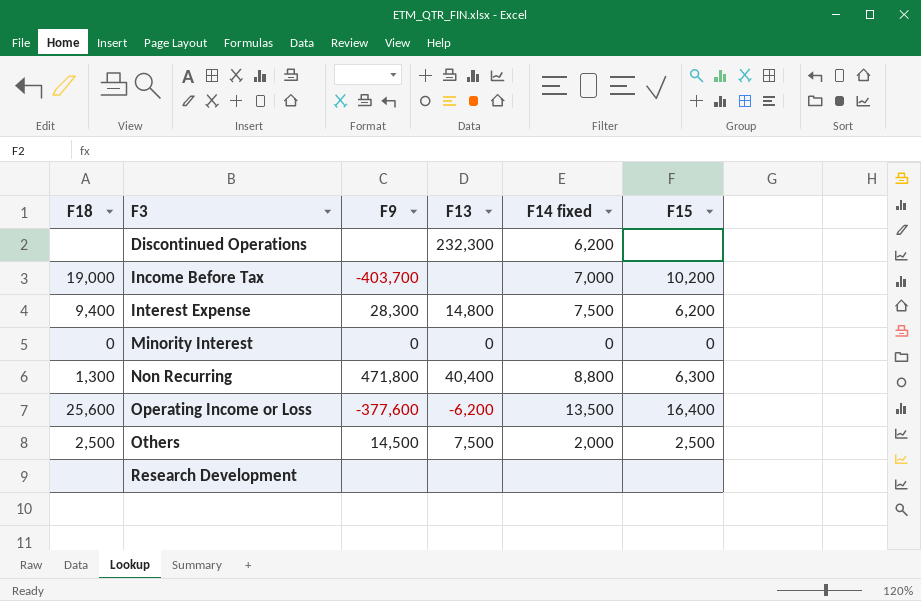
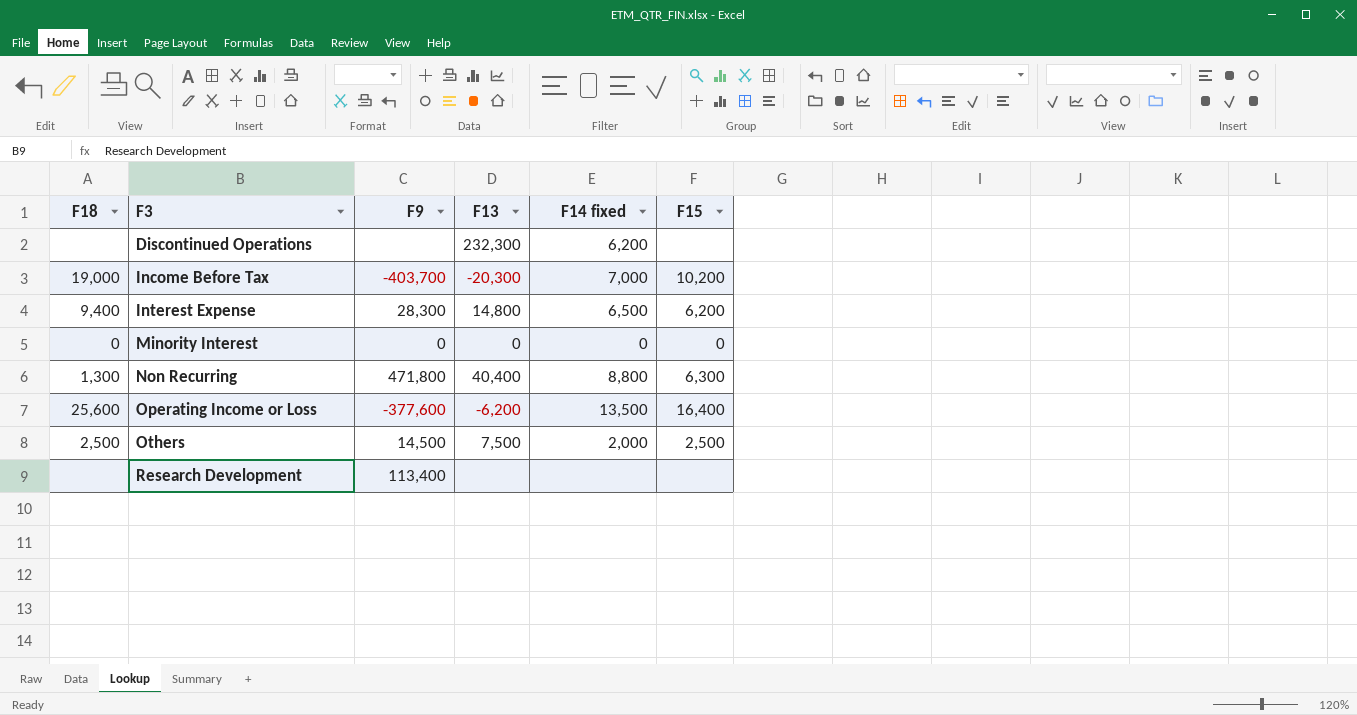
Income Before Tax | F13: none -> -20,300
Interest Expense | F14 fixed: 7,500 -> 6,500
Research Development | F9: none -> 113,400

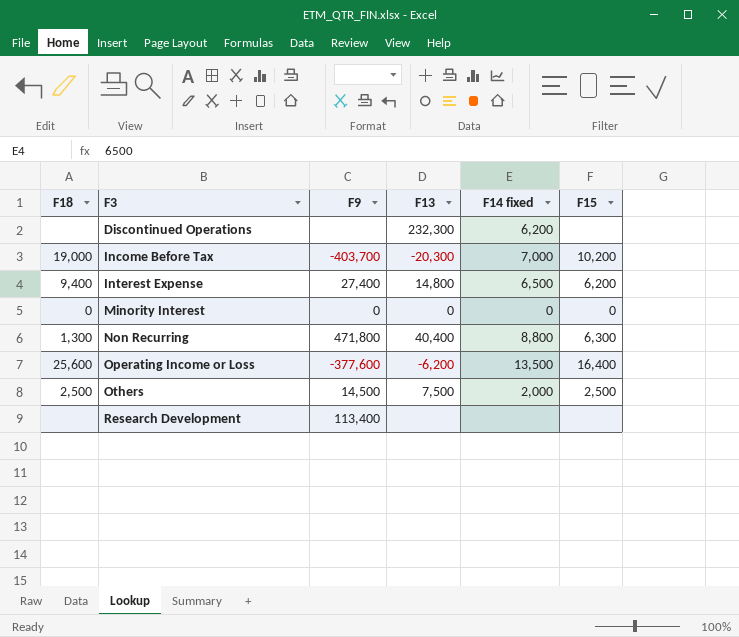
Interest Expense | F9: 28,300 -> 27,400

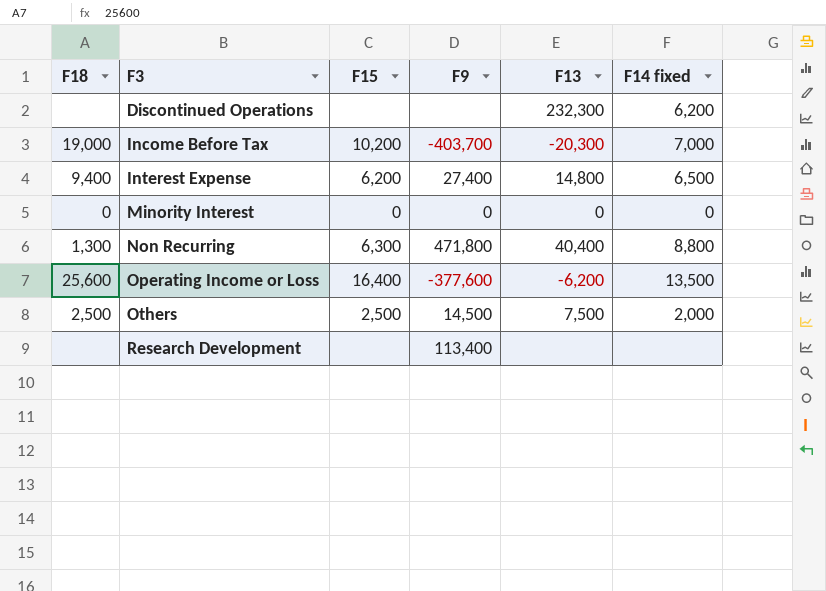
column F15 | position: 6 -> 3

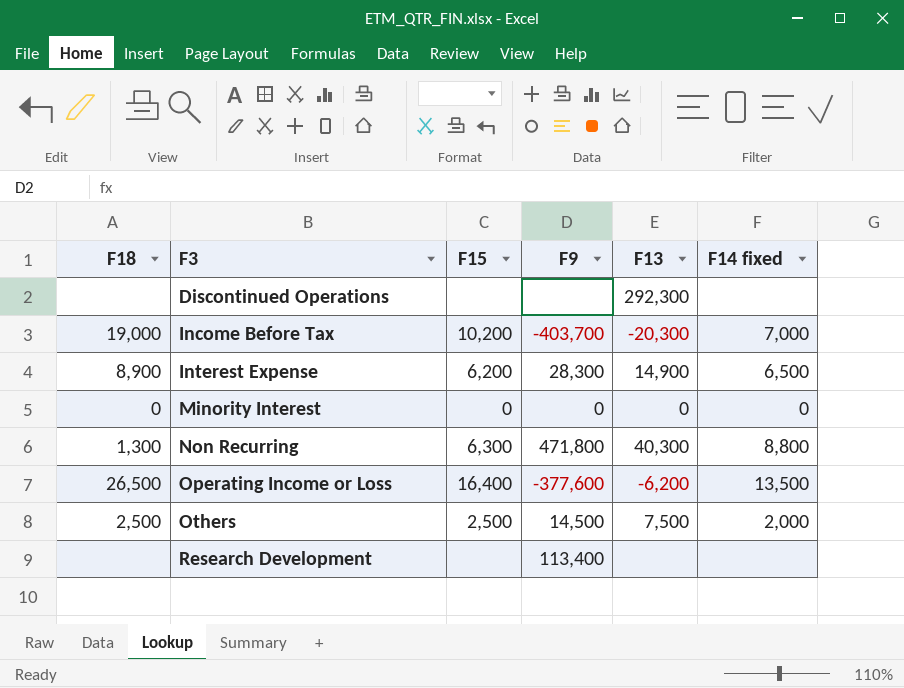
Discontinued Operations | F13: 232,300 -> 292,300
Discontinued Operations | F14 fixed: 6,200 -> none
Interest Expense | F18: 9,400 -> 8,900
Interest Expense | F9: 27,400 -> 28,300
Interest Expense | F13: 14,800 -> 14,900
Non Recurring | F13: 40,400 -> 40,300
Operating Income or Loss | F18: 25,600 -> 26,500

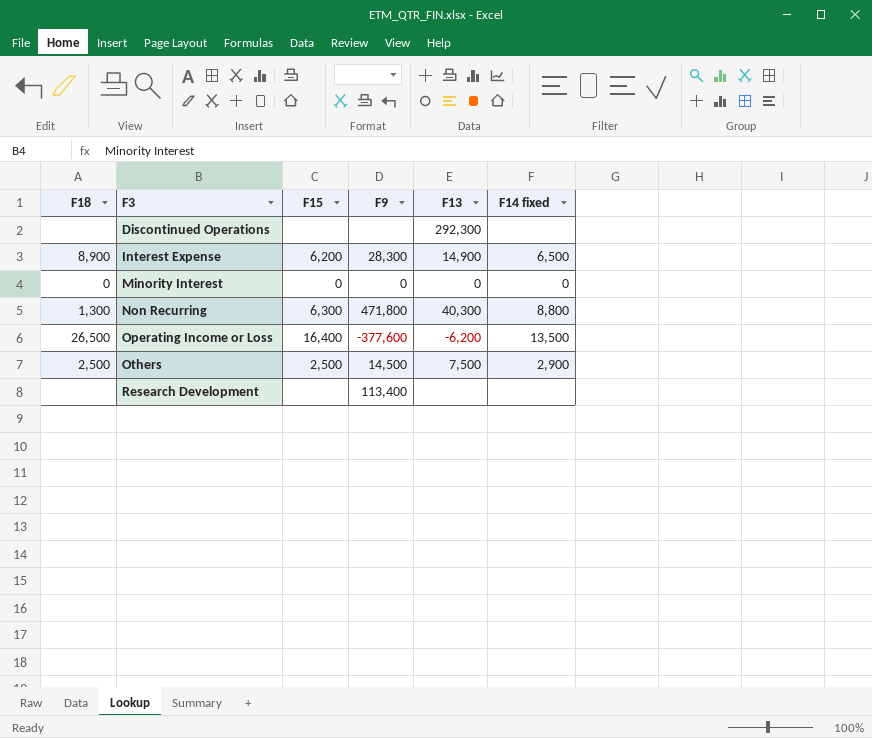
row Income Before Tax: 19,000 | 10,200 | -403,700 | -20,300 | 7,000 -> none
Others | F14 fixed: 2,000 -> 2,900

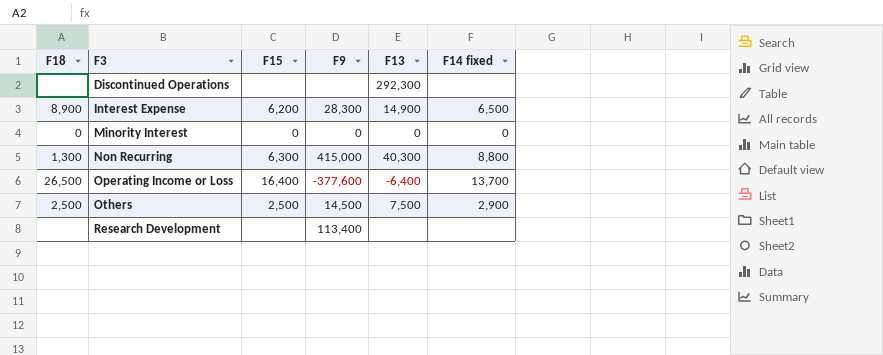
Non Recurring | F9: 471,800 -> 415,000
Operating Income or Loss | F13: -6,200 -> -6,400
Operating Income or Loss | F14 fixed: 13,500 -> 13,700

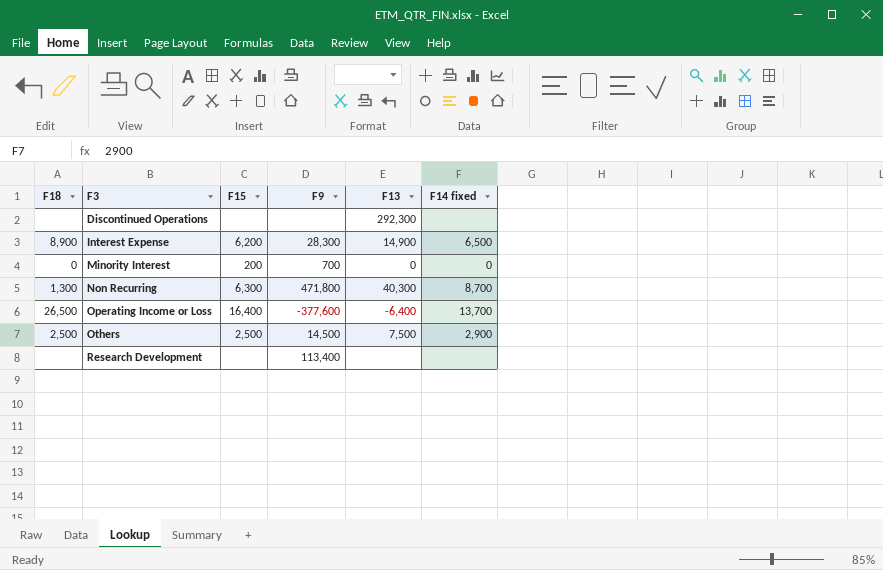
Minority Interest | F15: 0 -> 200
Minority Interest | F9: 0 -> 700
Non Recurring | F9: 415,000 -> 471,800
Non Recurring | F14 fixed: 8,800 -> 8,700

